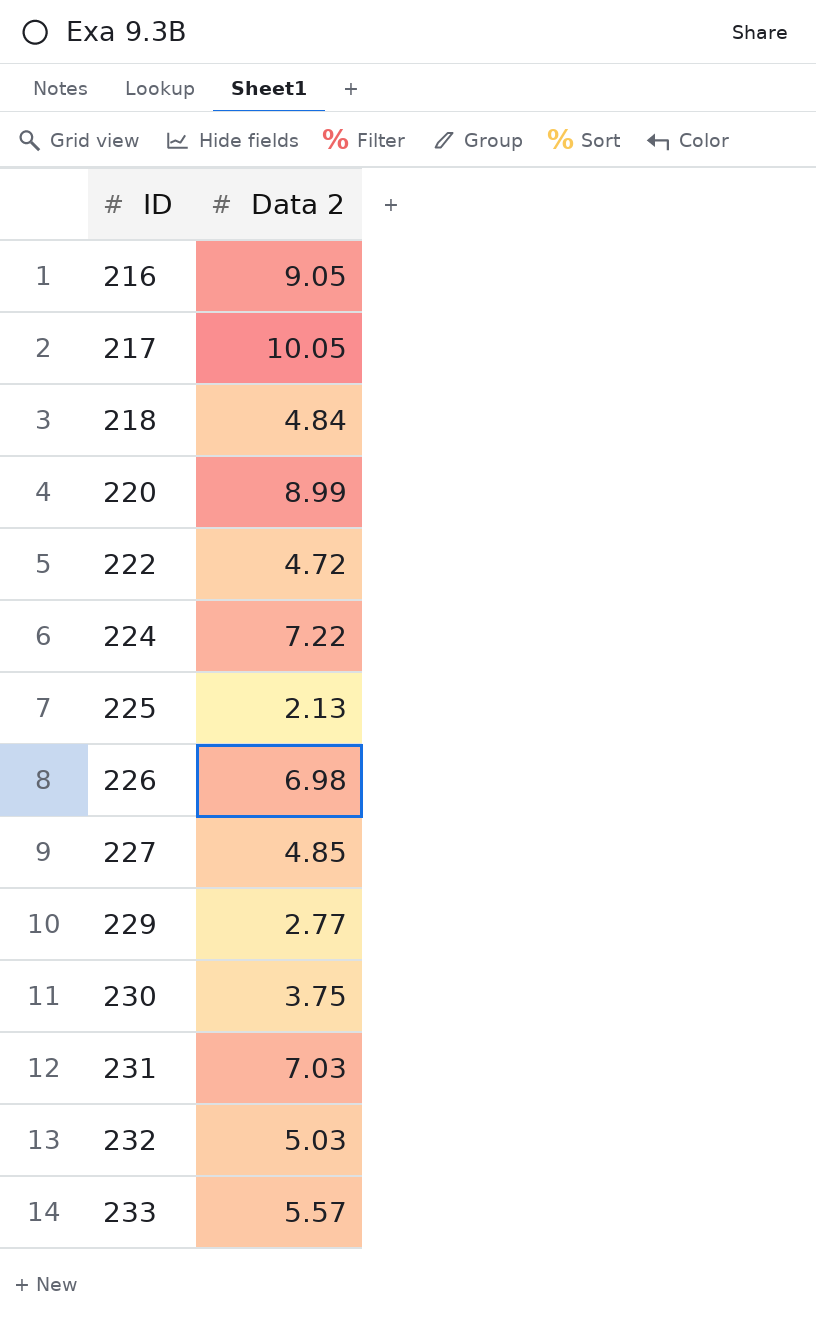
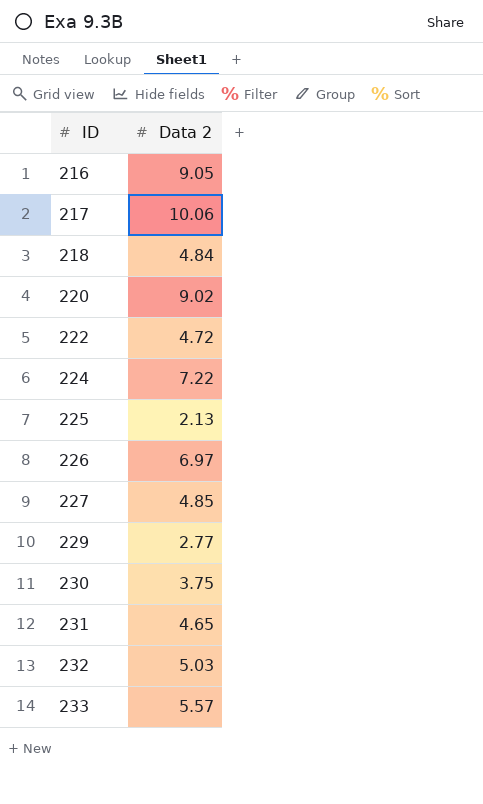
217 | Data 2: 10.05 -> 10.06
220 | Data 2: 8.99 -> 9.02
226 | Data 2: 6.98 -> 6.97
231 | Data 2: 7.03 -> 4.65

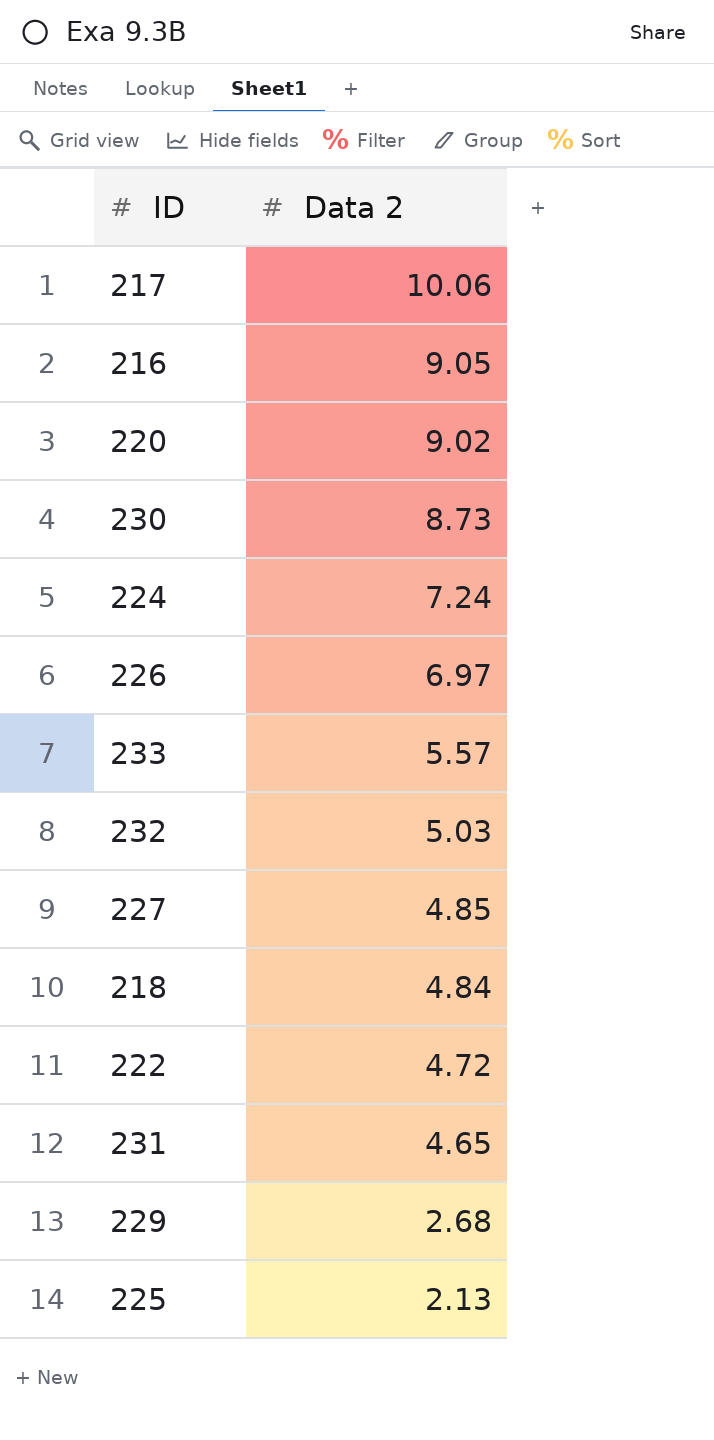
row order: ID ascending -> Data 2 descending
230 | Data 2: 3.75 -> 8.73
224 | Data 2: 7.22 -> 7.24
229 | Data 2: 2.77 -> 2.68

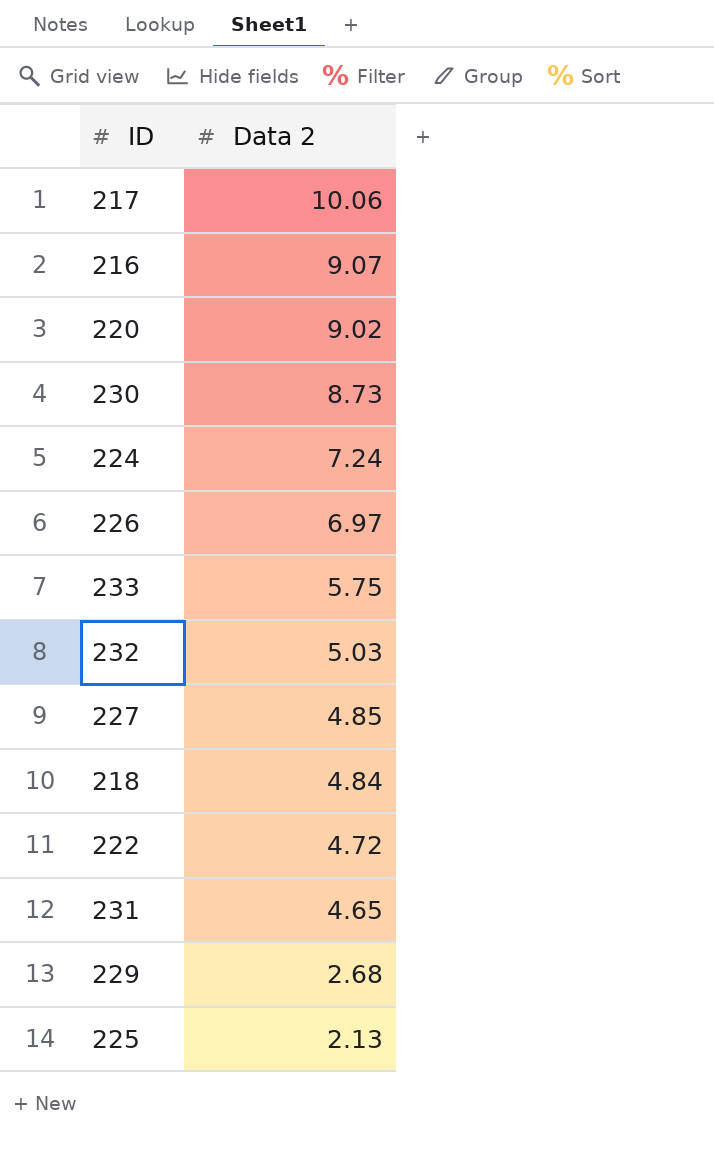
216 | Data 2: 9.05 -> 9.07
233 | Data 2: 5.57 -> 5.75

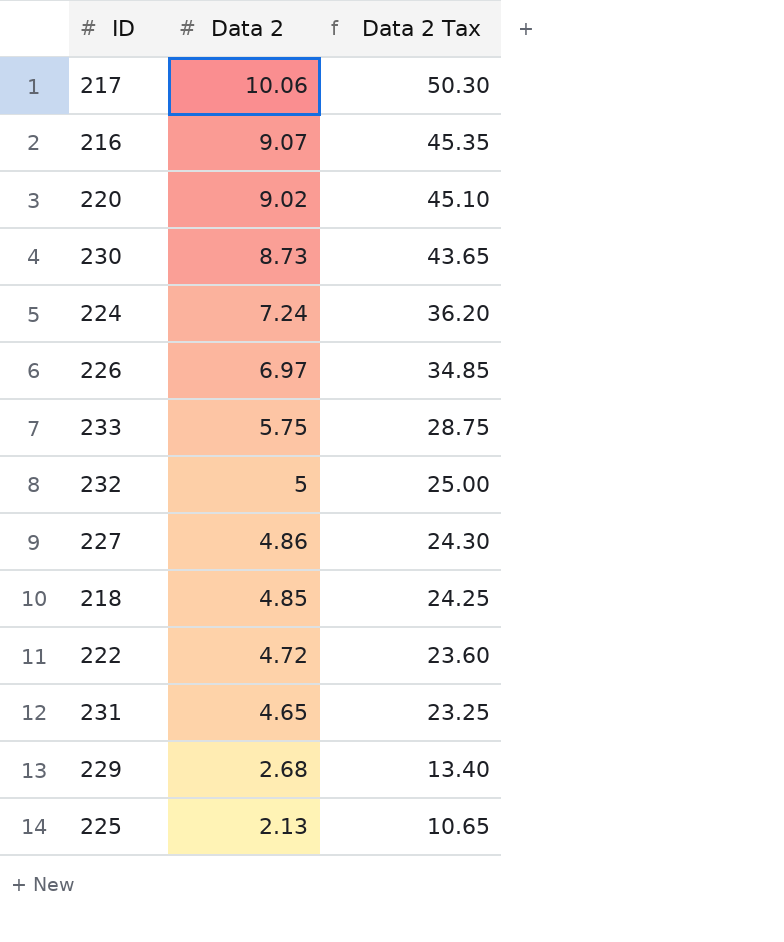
column Data 2 Tax | formula: none -> [Data 2] * 5
232 | Data 2: 5.03 -> 5
227 | Data 2: 4.85 -> 4.86
218 | Data 2: 4.84 -> 4.85

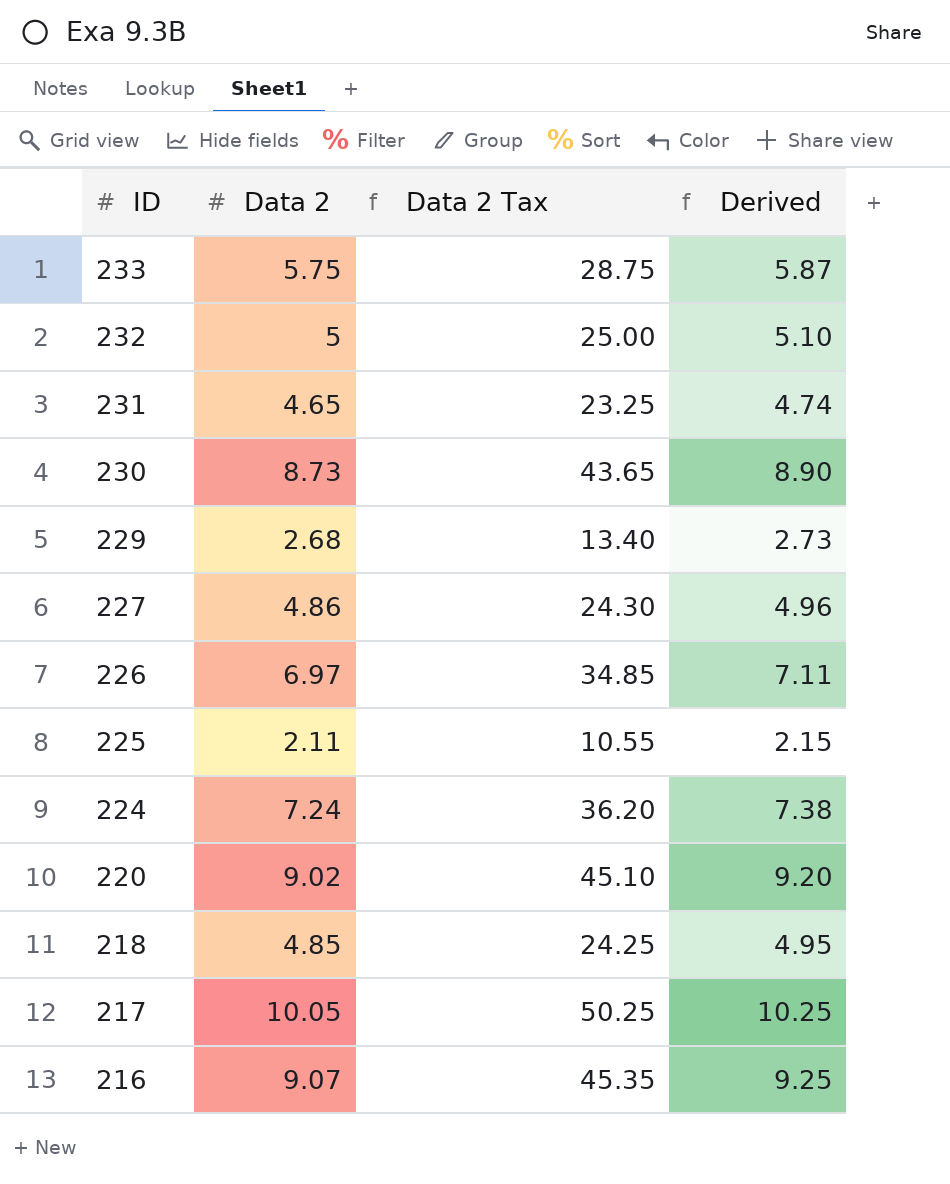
row order: Data 2 descending -> ID descending
column Derived | formula: none -> [Data 2] * 1.02
row 222: 4.72 | 23.60 -> none
225 | Data 2: 2.13 -> 2.11
225 | Data 2 Tax: 10.65 -> 10.55
217 | Data 2: 10.06 -> 10.05
217 | Data 2 Tax: 50.30 -> 50.25

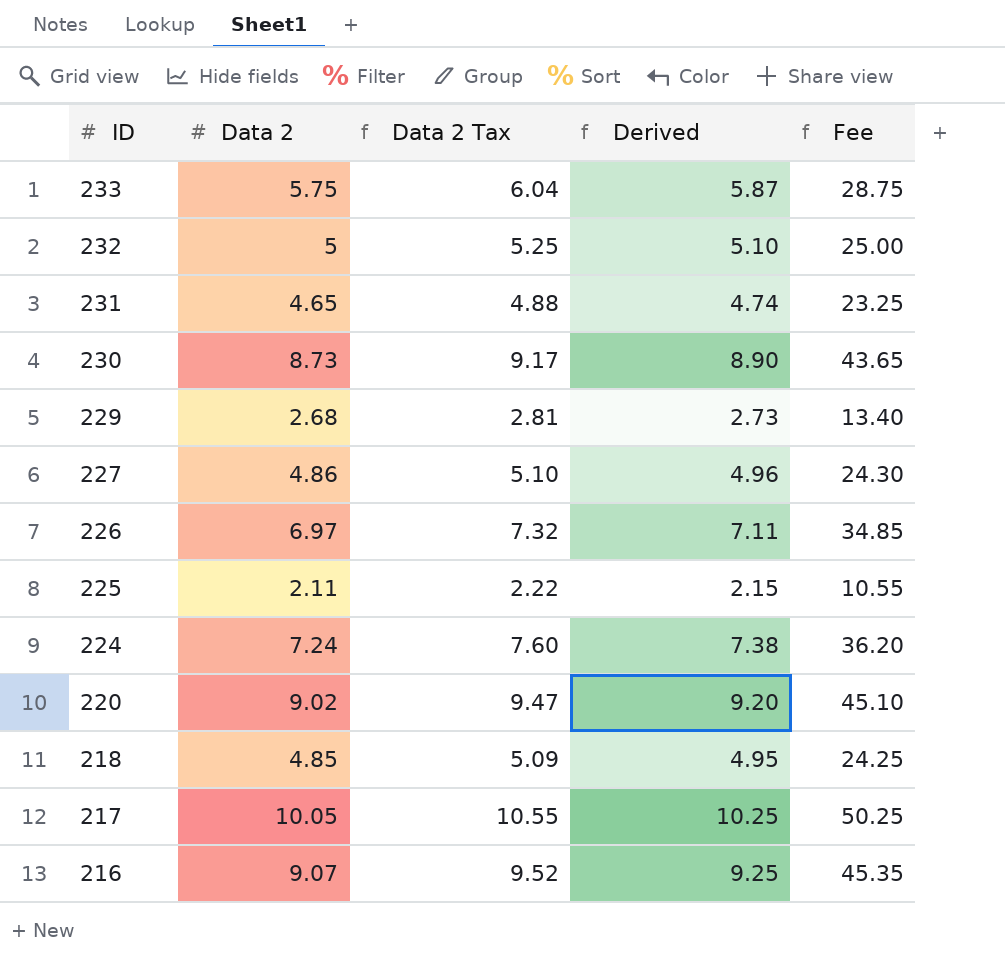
column Data 2 Tax | formula: [Data 2] * 5 -> [Data 2] * 1.05
column Fee | formula: none -> [Data 2] * 5

